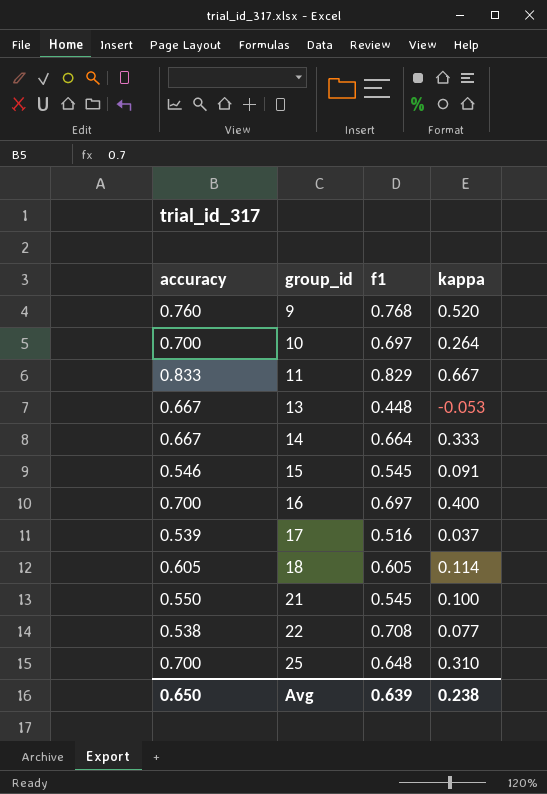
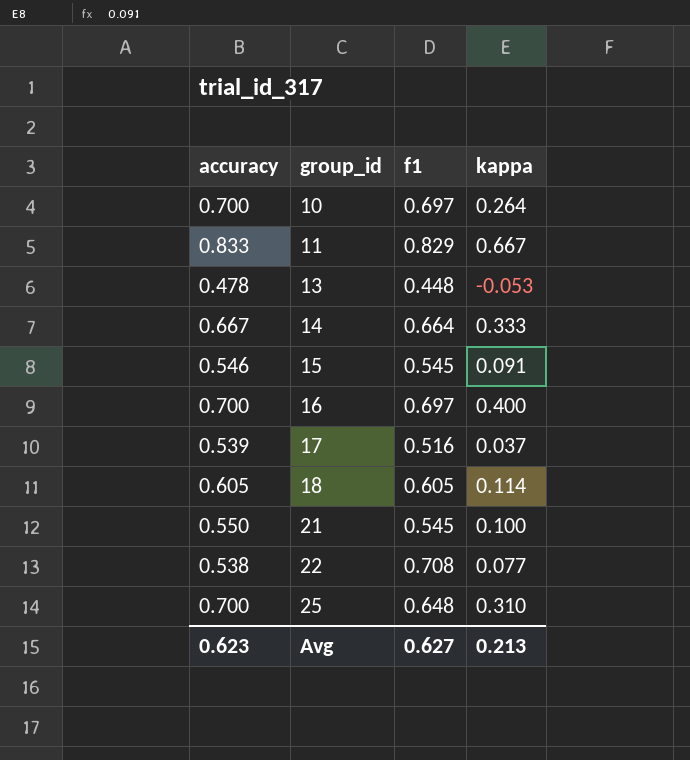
row 9: 0.760 | 0.768 | 0.520 -> none
13 | accuracy: 0.667 -> 0.478
Avg | accuracy: 0.650 -> 0.623
Avg | f1: 0.639 -> 0.627
Avg | kappa: 0.238 -> 0.213

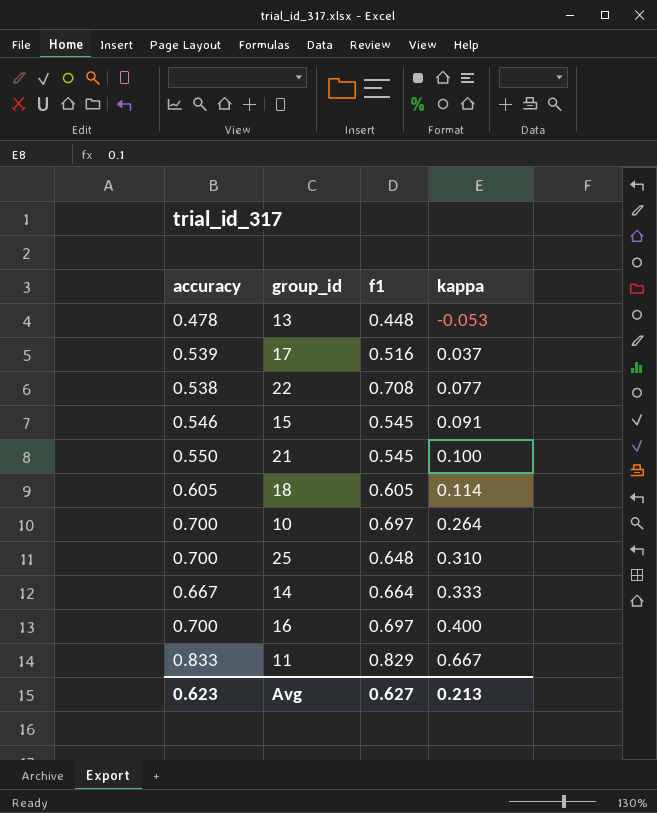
row order: group_id ascending -> kappa ascending

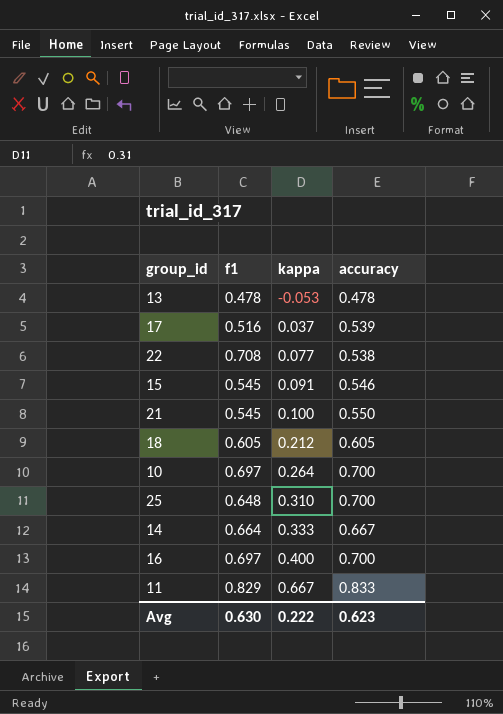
column accuracy | position: 1 -> 4
13 | f1: 0.448 -> 0.478
18 | kappa: 0.114 -> 0.212
Avg | f1: 0.627 -> 0.630
Avg | kappa: 0.213 -> 0.222

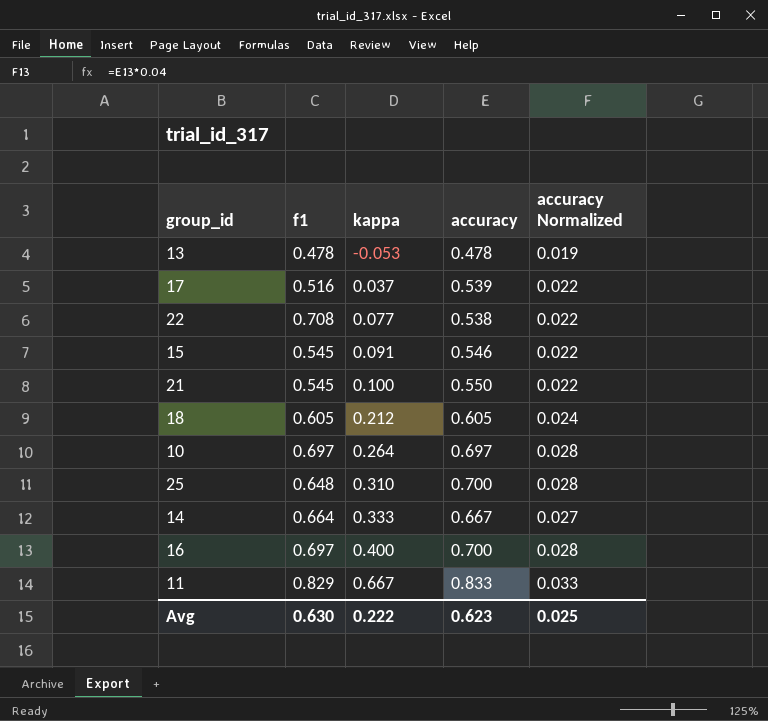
column accuracy Normalized | formula: none -> [accuracy] * 0.04
10 | accuracy: 0.700 -> 0.697

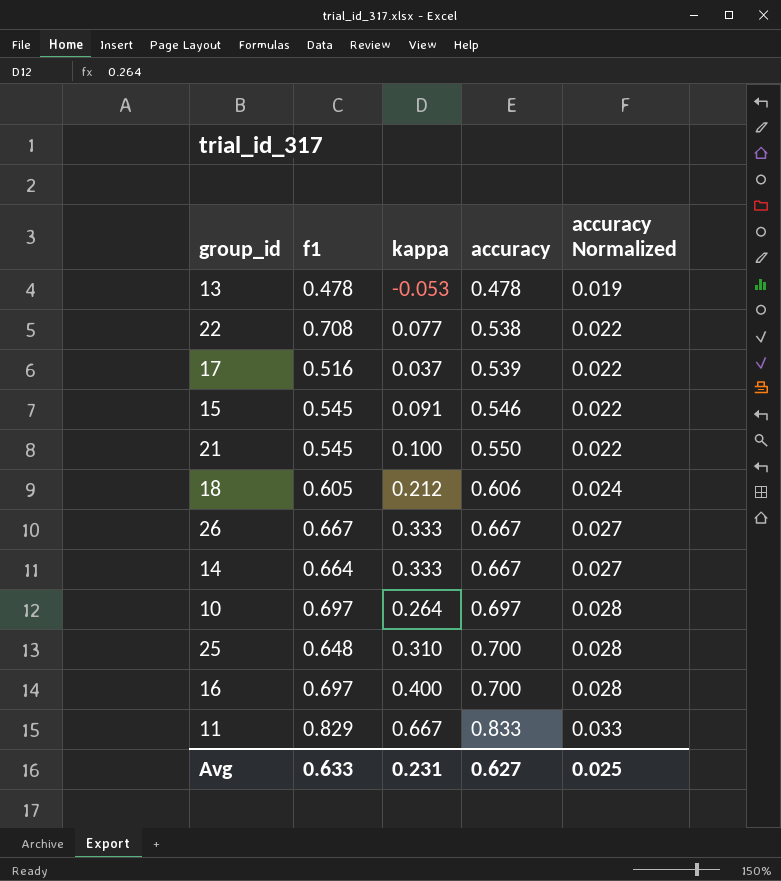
row order: kappa ascending -> accuracy ascending
18 | accuracy: 0.605 -> 0.606
row 26: none -> 0.667 | 0.333 | 0.667 | 0.027
Avg | f1: 0.630 -> 0.633
Avg | kappa: 0.222 -> 0.231
Avg | accuracy: 0.623 -> 0.627

